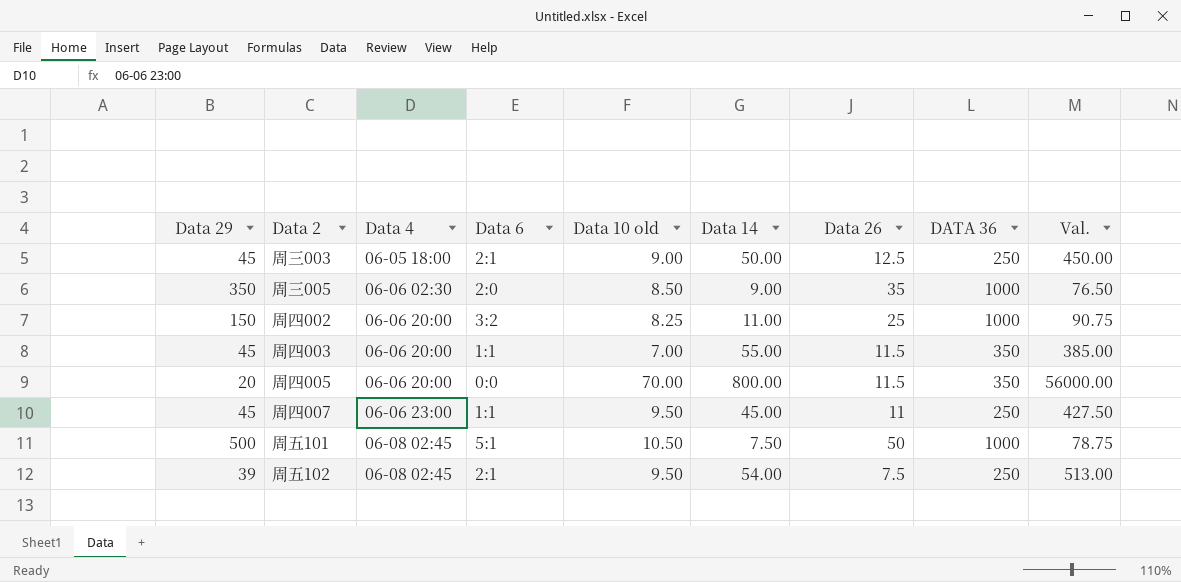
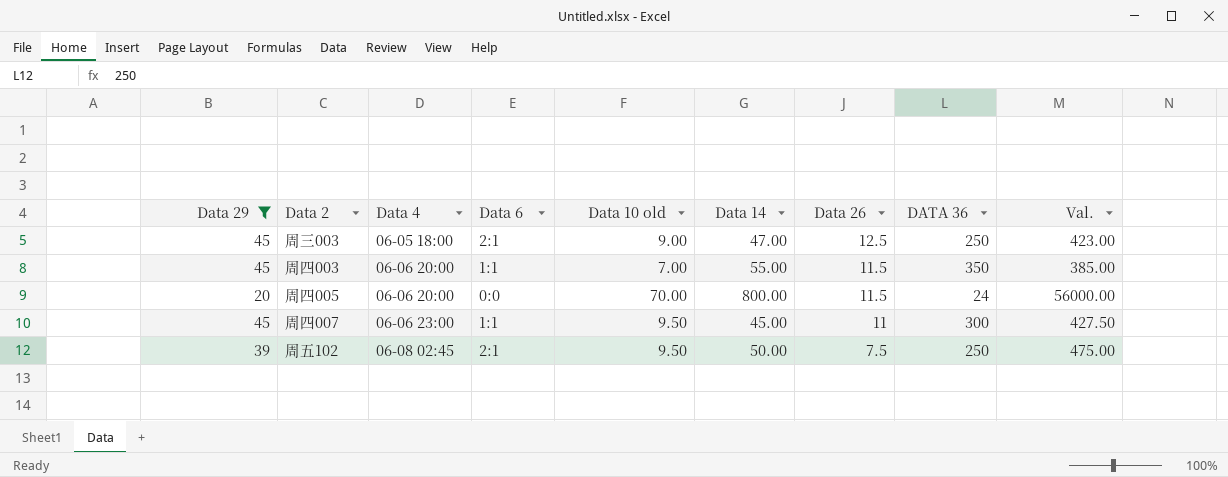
filter: none -> Data 29 <= 45
周三003 | Data 14: 50.00 -> 47.00
周三003 | Val.: 450.00 -> 423.00
周四005 | DATA 36: 350 -> 24
周四007 | DATA 36: 250 -> 300
周五102 | Data 14: 54.00 -> 50.00
周五102 | Val.: 513.00 -> 475.00

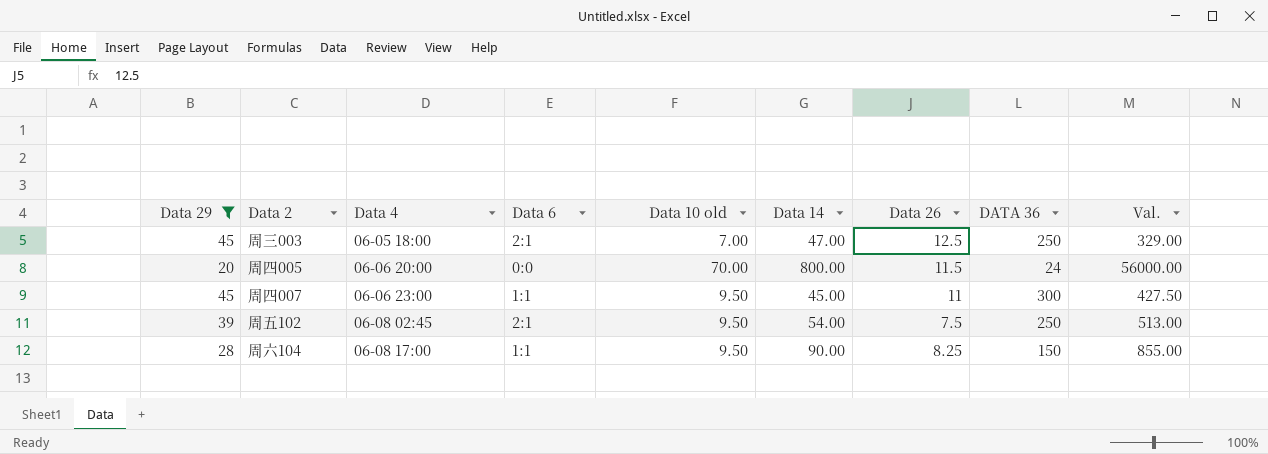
row 周四003: 45 | 06-06 20:00 | 1:1 | 7.00 | 55.00 | 11.5 | 350 | 385.00 -> none
周三003 | Data 10 old: 9.00 -> 7.00
周三003 | Val.: 423.00 -> 329.00
周五102 | Data 14: 50.00 -> 54.00
周五102 | Val.: 475.00 -> 513.00
row 周六104: none -> 28 | 06-08 17:00 | 1:1 | 9.50 | 90.00 | 8.25 | 150 | 855.00

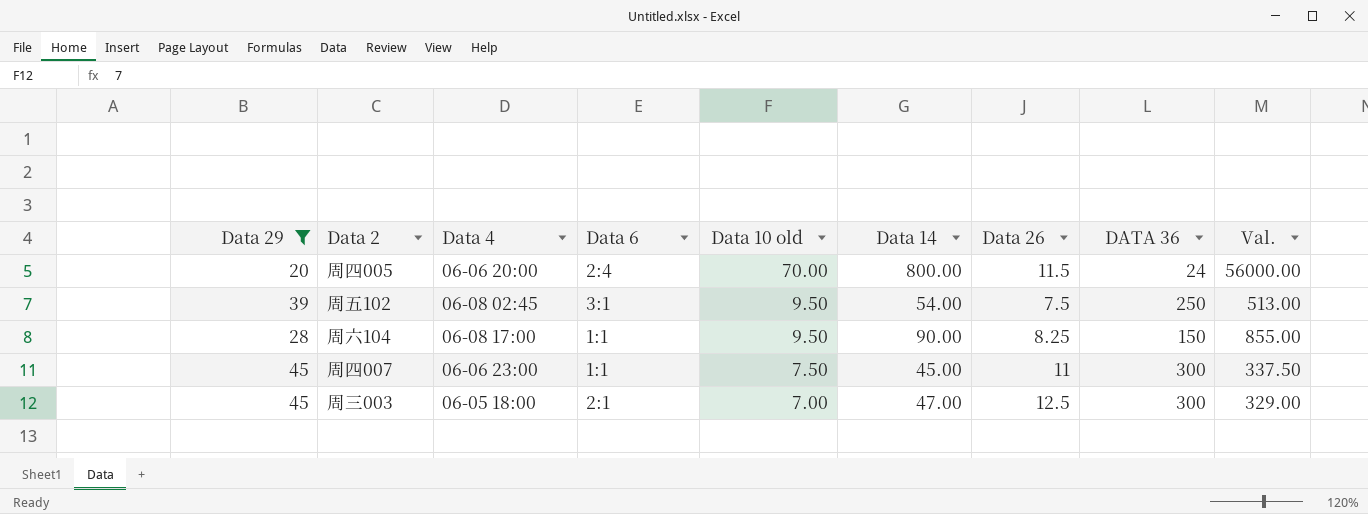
row order: Data 4 ascending -> Data 10 old descending
周四005 | Data 6: 0:0 -> 2:4
周五102 | Data 6: 2:1 -> 3:1
周四007 | Data 10 old: 9.50 -> 7.50
周四007 | Val.: 427.50 -> 337.50
周三003 | DATA 36: 250 -> 300

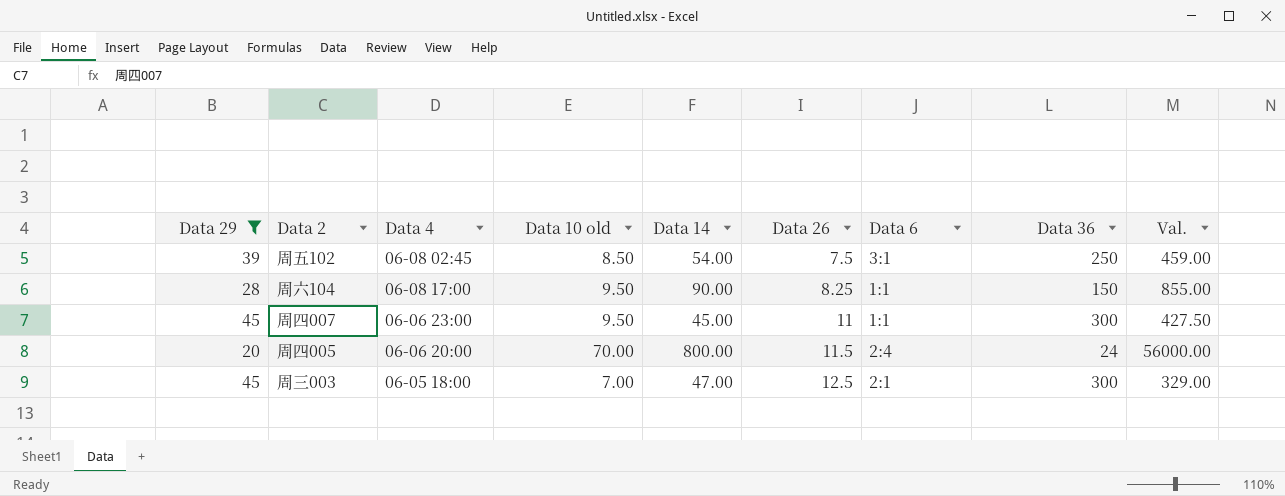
row order: Data 10 old descending -> Data 26 ascending
column Data 6 | position: 4 -> 7
column name: DATA 36 -> Data 36
周五102 | Data 10 old: 9.50 -> 8.50
周五102 | Val.: 513.00 -> 459.00
周四007 | Data 10 old: 7.50 -> 9.50
周四007 | Val.: 337.50 -> 427.50

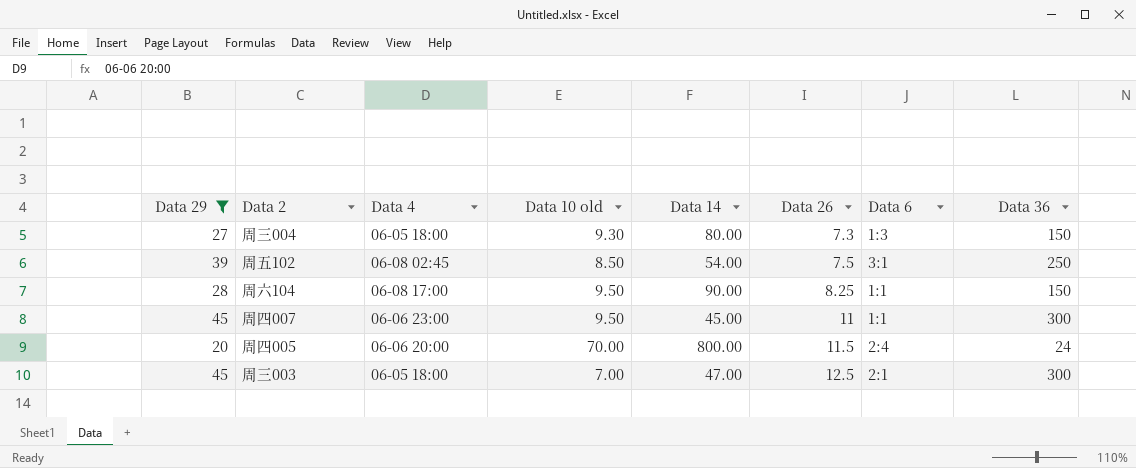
column Val. | formula: [Data 10 old] * [Data 14] -> none
row 周三004: none -> 27 | 06-05 18:00 | 9.30 | 80.00 | 7.3 | 1:3 | 150

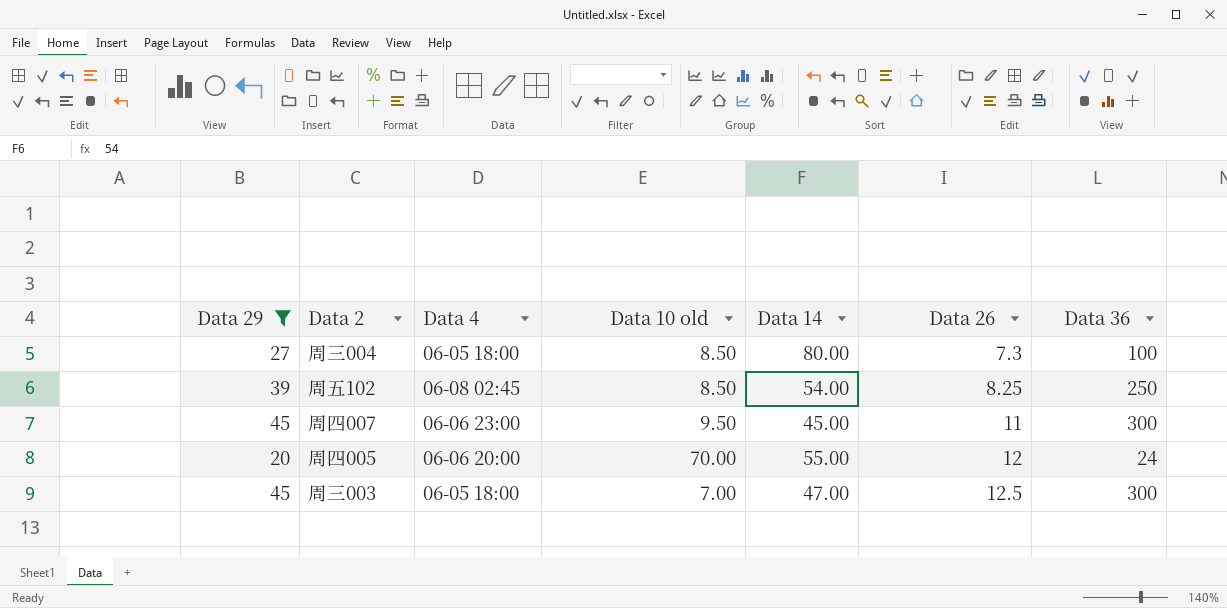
column Data 6 | position: 7 -> none
row 周六104: 28 | 06-08 17:00 | 9.50 | 90.00 | 8.25 | 1:1 | 150 -> none
周三004 | Data 10 old: 9.30 -> 8.50
周三004 | Data 36: 150 -> 100
周五102 | Data 26: 7.5 -> 8.25
周四005 | Data 14: 800.00 -> 55.00
周四005 | Data 26: 11.5 -> 12

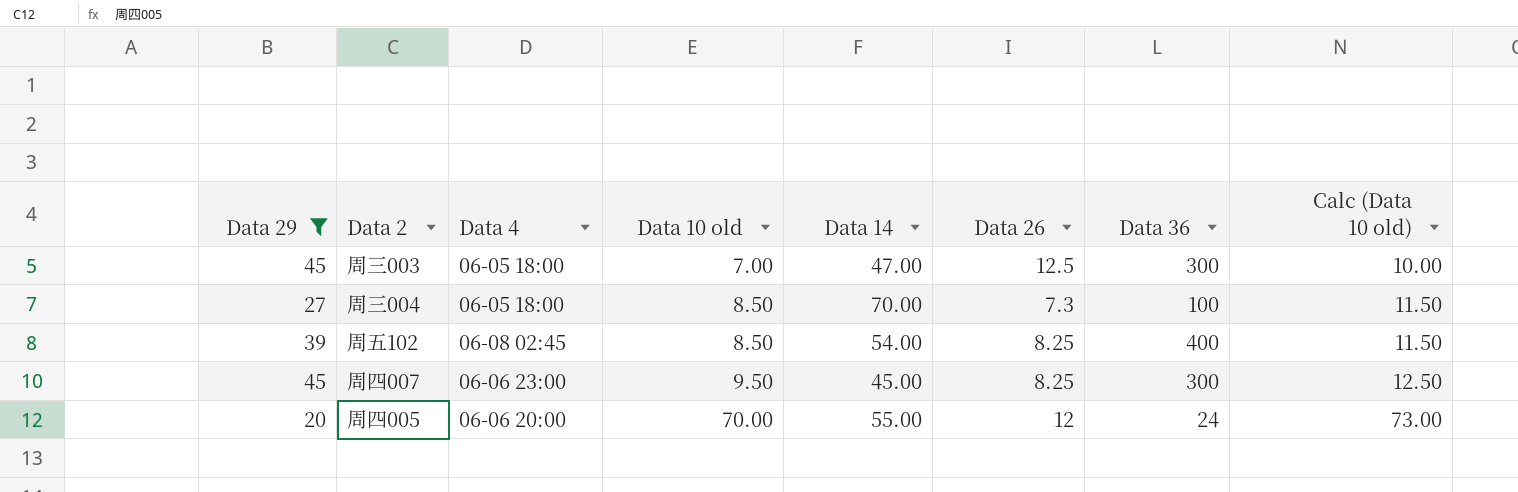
row order: Data 26 ascending -> Data 10 old ascending
column Calc (Data 10 old) | formula: none -> [Data 10 old] + 3
周三004 | Data 14: 80.00 -> 70.00
周五102 | Data 36: 250 -> 400
周四007 | Data 26: 11 -> 8.25

